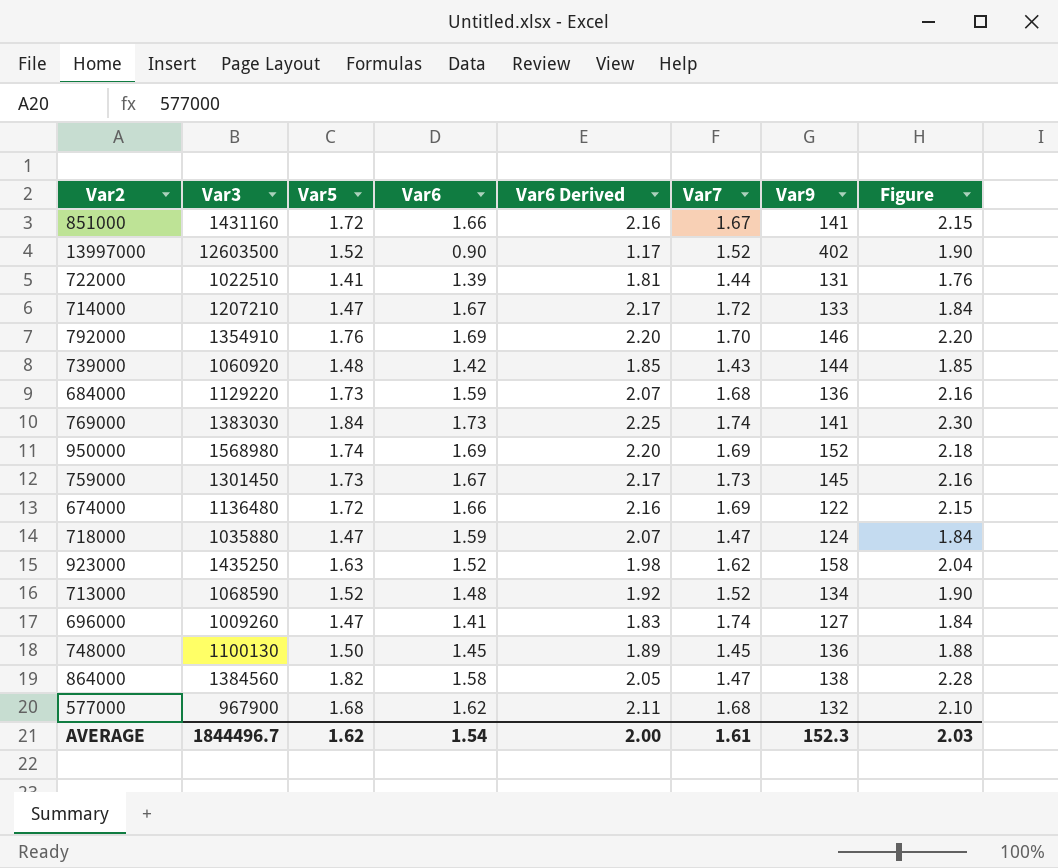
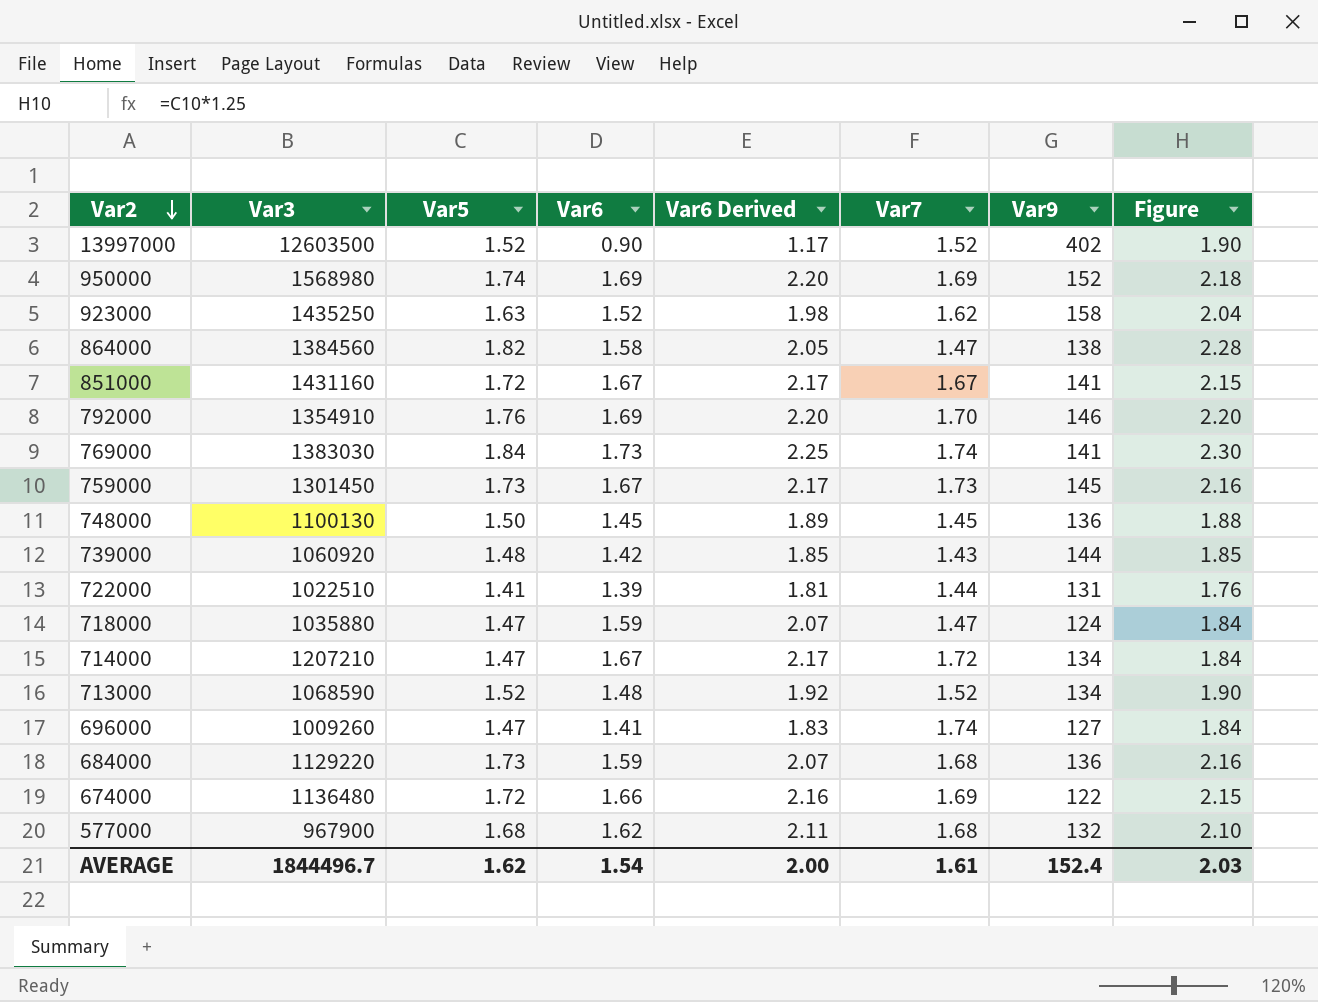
row order: none -> Var2 descending
851000 | Var6: 1.66 -> 1.67
851000 | Var6 Derived: 2.16 -> 2.17
714000 | Var9: 133 -> 134
AVERAGE | Var9: 152.3 -> 152.4

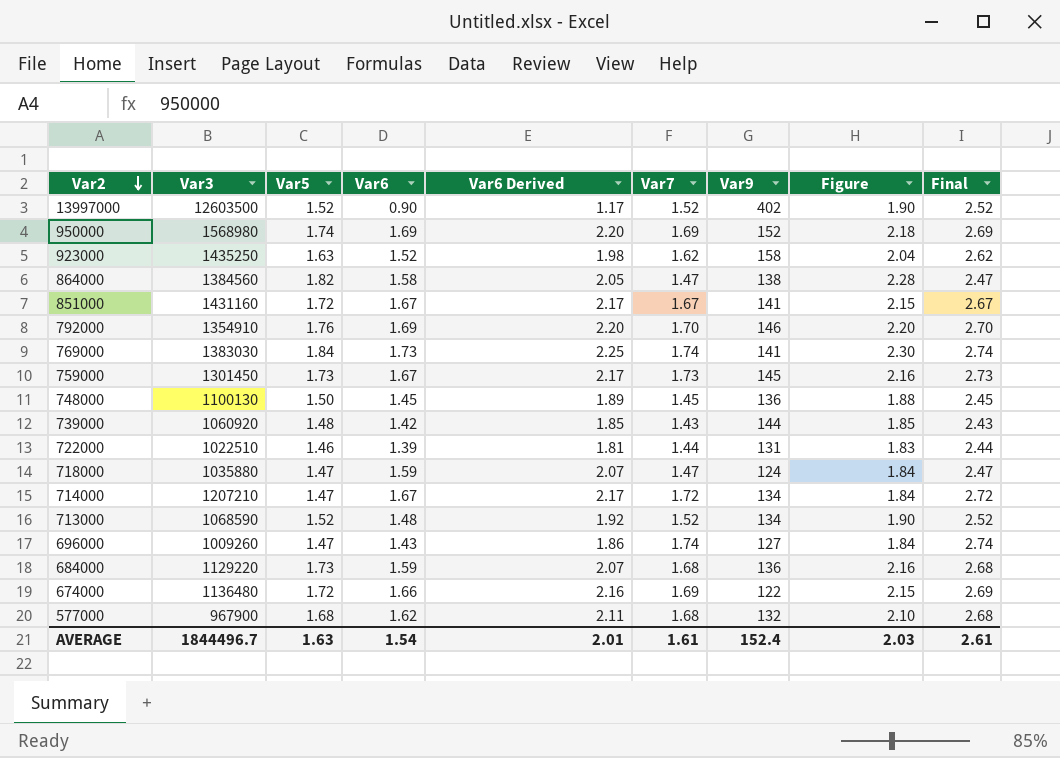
column Final | formula: none -> [Var7] + 1
722000 | Var5: 1.41 -> 1.46
722000 | Figure: 1.76 -> 1.83
696000 | Var6: 1.41 -> 1.43
696000 | Var6 Derived: 1.83 -> 1.86
AVERAGE | Var5: 1.62 -> 1.63
AVERAGE | Var6 Derived: 2.00 -> 2.01

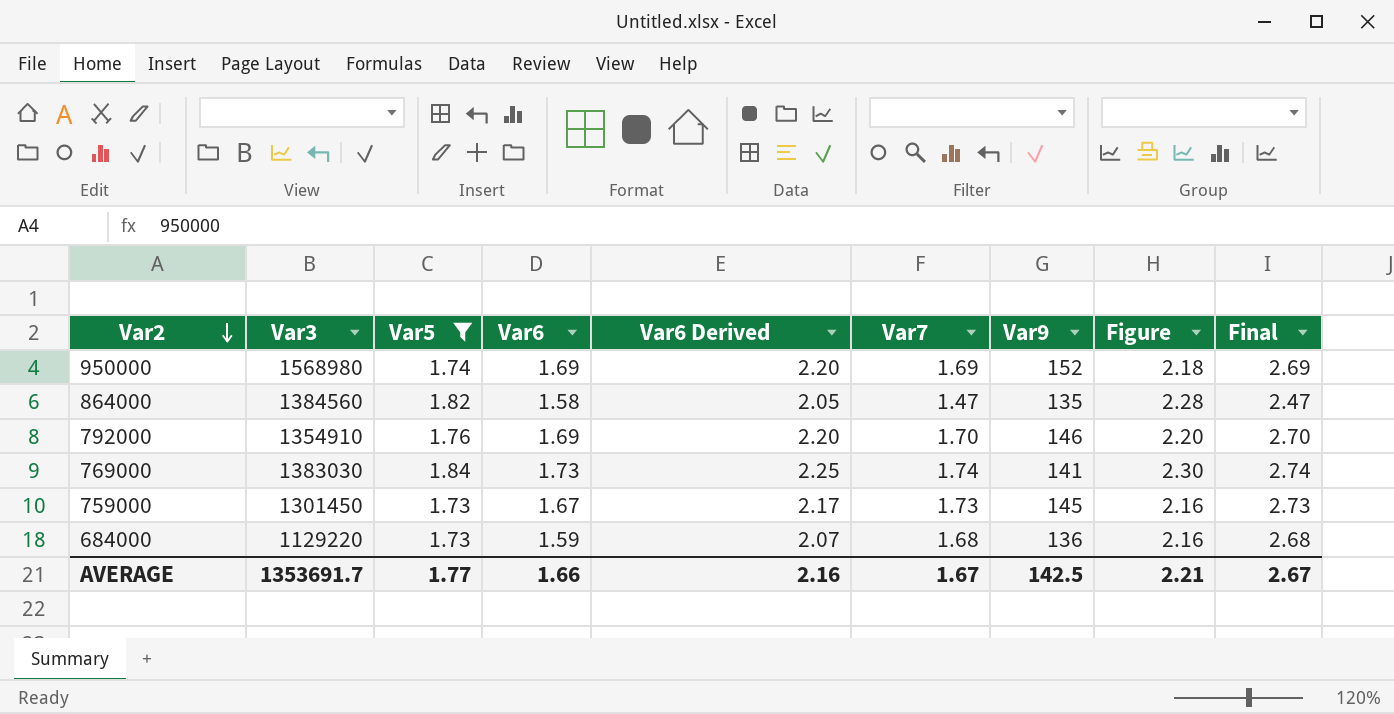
filter: none -> Var5 >= 1.73
864000 | Var9: 138 -> 135
AVERAGE | Var3: 1844496.7 -> 1353691.7
AVERAGE | Var5: 1.63 -> 1.77
AVERAGE | Var6: 1.54 -> 1.66
AVERAGE | Var6 Derived: 2.01 -> 2.16
AVERAGE | Var7: 1.61 -> 1.67
AVERAGE | Var9: 152.4 -> 142.5
AVERAGE | Figure: 2.03 -> 2.21
AVERAGE | Final: 2.61 -> 2.67

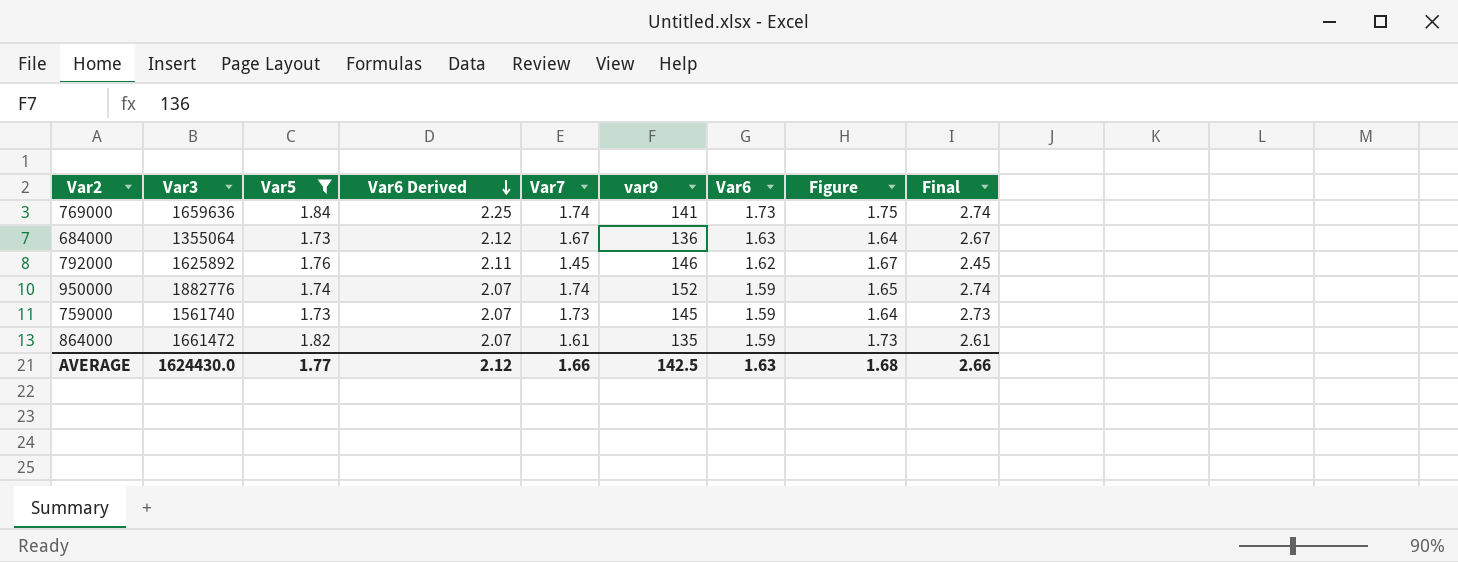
row order: Var2 descending -> Var6 Derived descending
column name: Var9 -> var9
column Var6 | position: 4 -> 7
column Figure | formula: [Var5] * 1.25 -> [Var5] * 0.95
769000 | Var3: 1383030 -> 1659636
684000 | Var3: 1129220 -> 1355064
684000 | Var6 Derived: 2.07 -> 2.12
684000 | Var7: 1.68 -> 1.67
684000 | Var6: 1.59 -> 1.63
684000 | Final: 2.68 -> 2.67
792000 | Var3: 1354910 -> 1625892
792000 | Var6 Derived: 2.20 -> 2.11
792000 | Var7: 1.70 -> 1.45
792000 | Var6: 1.69 -> 1.62
792000 | Final: 2.70 -> 2.45
950000 | Var3: 1568980 -> 1882776
950000 | Var6 Derived: 2.20 -> 2.07
950000 | Var7: 1.69 -> 1.74
950000 | Var6: 1.69 -> 1.59
950000 | Final: 2.69 -> 2.74
759000 | Var3: 1301450 -> 1561740
759000 | Var6 Derived: 2.17 -> 2.07
759000 | Var6: 1.67 -> 1.59
864000 | Var3: 1384560 -> 1661472
864000 | Var6 Derived: 2.05 -> 2.07
864000 | Var7: 1.47 -> 1.61
864000 | Var6: 1.58 -> 1.59
864000 | Final: 2.47 -> 2.61
AVERAGE | Var3: 1353691.7 -> 1624430.0
AVERAGE | Var6 Derived: 2.16 -> 2.12
AVERAGE | Var7: 1.67 -> 1.66
AVERAGE | Var6: 1.66 -> 1.63
AVERAGE | Figure: 2.21 -> 1.68
AVERAGE | Final: 2.67 -> 2.66

